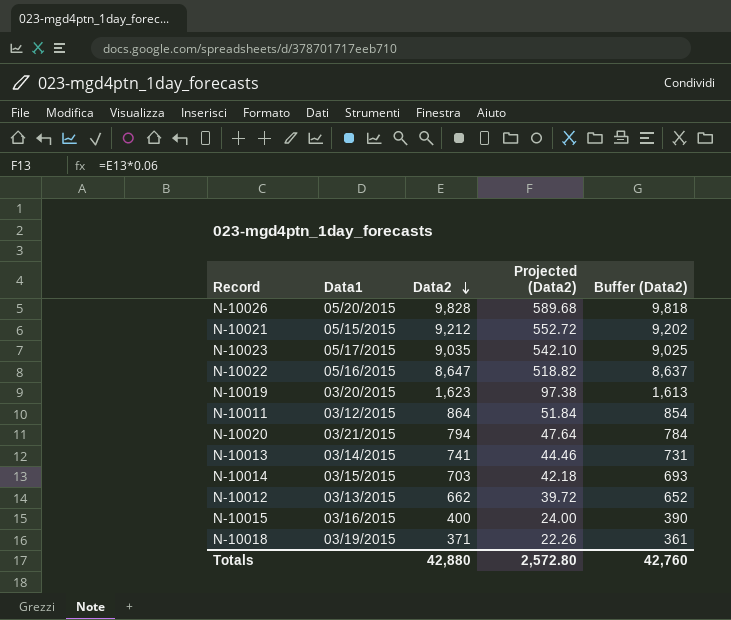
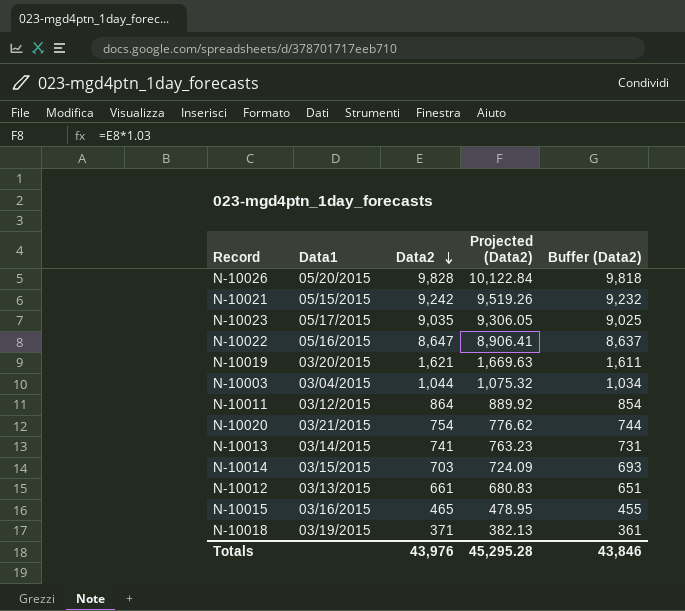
column Projected (Data2) | formula: [Data2] * 0.06 -> [Data2] * 1.03
N-10021 | Data2: 9,212 -> 9,242
N-10021 | Buffer (Data2): 9,202 -> 9,232
N-10019 | Data2: 1,623 -> 1,621
N-10019 | Buffer (Data2): 1,613 -> 1,611
row N-10003: none -> 03/04/2015 | 1,044 | 1,075.32 | 1,034
N-10020 | Data2: 794 -> 754
N-10020 | Buffer (Data2): 784 -> 744
N-10012 | Data2: 662 -> 661
N-10012 | Buffer (Data2): 652 -> 651
N-10015 | Data2: 400 -> 465
N-10015 | Buffer (Data2): 390 -> 455
Totals | Data2: 42,880 -> 43,976
Totals | Projected (Data2): 2,572.80 -> 45,295.28
Totals | Buffer (Data2): 42,760 -> 43,846

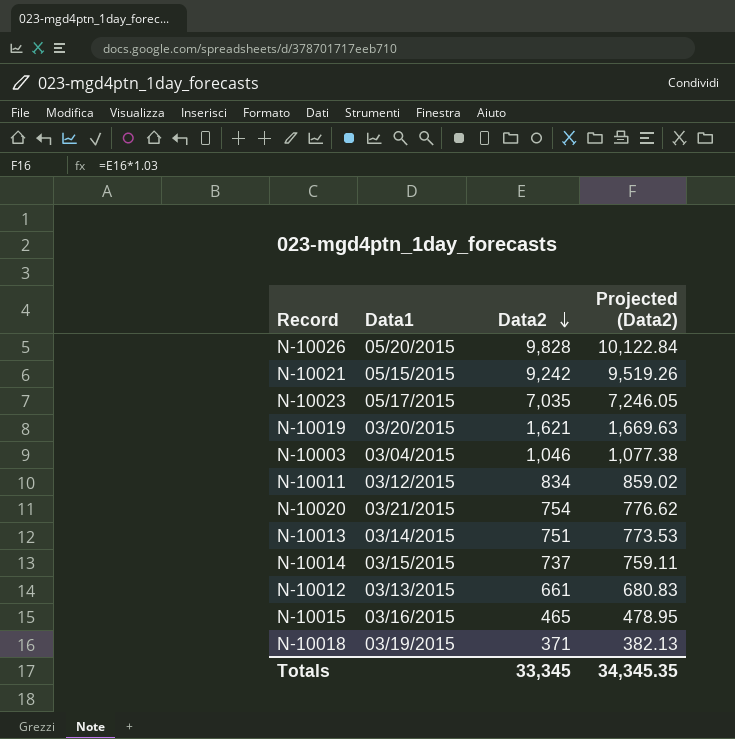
column Buffer (Data2) | formula: [Data2] - 10 -> none
row N-10022: 05/16/2015 | 8,647 | 8,906.41 | 8,637 -> none
N-10023 | Data2: 9,035 -> 7,035
N-10023 | Projected (Data2): 9,306.05 -> 7,246.05
N-10003 | Data2: 1,044 -> 1,046
N-10003 | Projected (Data2): 1,075.32 -> 1,077.38
N-10011 | Data2: 864 -> 834
N-10011 | Projected (Data2): 889.92 -> 859.02
N-10013 | Data2: 741 -> 751
N-10013 | Projected (Data2): 763.23 -> 773.53
N-10014 | Data2: 703 -> 737
N-10014 | Projected (Data2): 724.09 -> 759.11
Totals | Data2: 43,976 -> 33,345
Totals | Projected (Data2): 45,295.28 -> 34,345.35

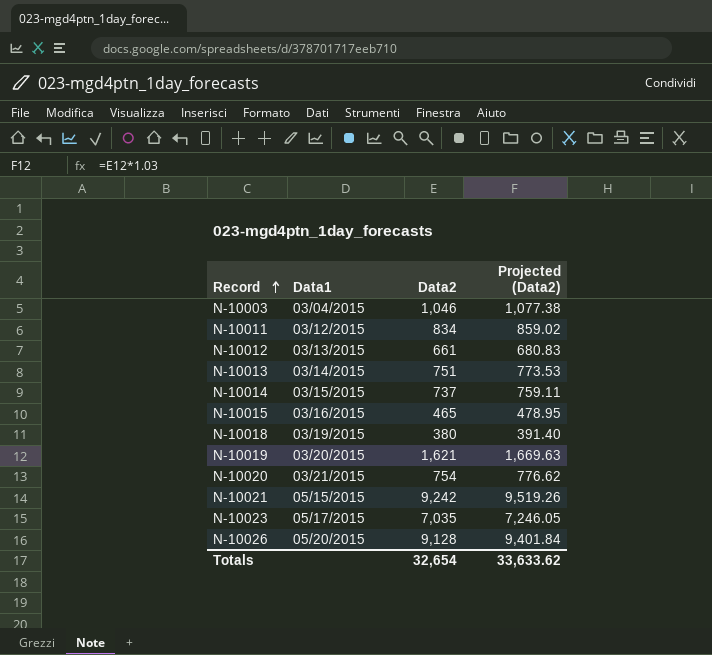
row order: Data2 descending -> Record ascending
N-10018 | Data2: 371 -> 380
N-10018 | Projected (Data2): 382.13 -> 391.40
N-10026 | Data2: 9,828 -> 9,128
N-10026 | Projected (Data2): 10,122.84 -> 9,401.84
Totals | Data2: 33,345 -> 32,654
Totals | Projected (Data2): 34,345.35 -> 33,633.62

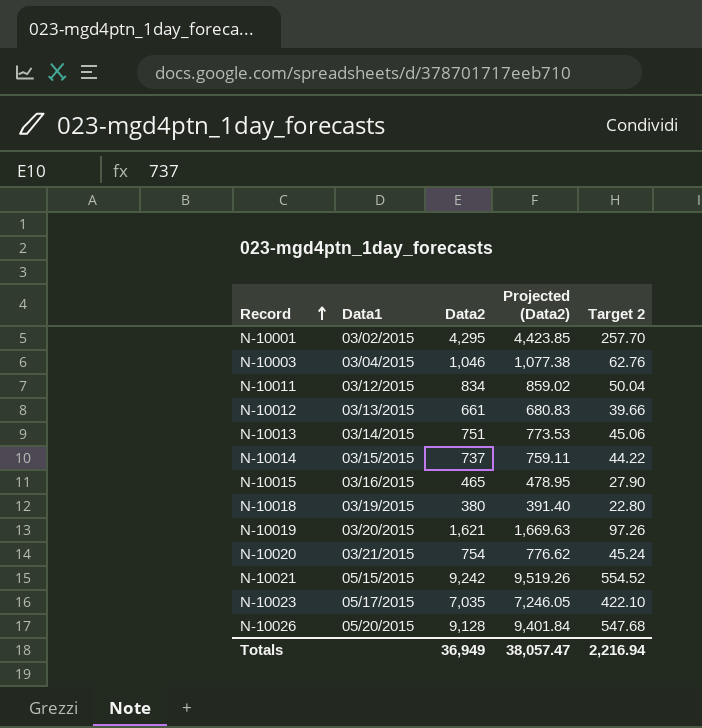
column Target 2 | formula: none -> [Data2] * 0.06
row N-10001: none -> 03/02/2015 | 4,295 | 4,423.85 | 257.70
Totals | Data2: 32,654 -> 36,949
Totals | Projected (Data2): 33,633.62 -> 38,057.47

